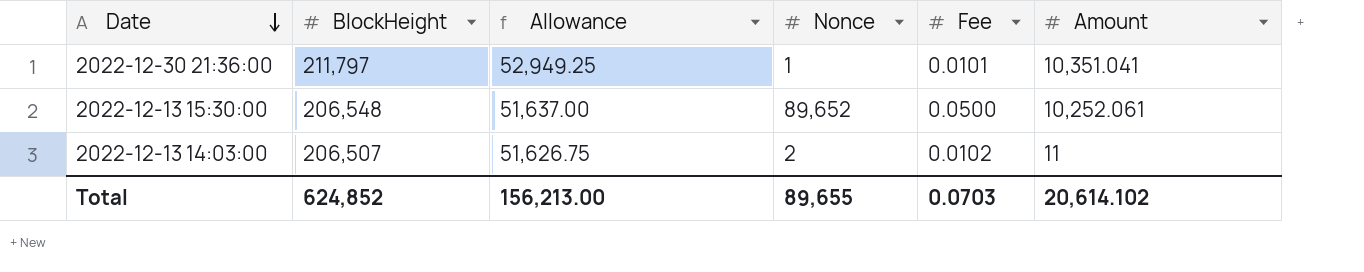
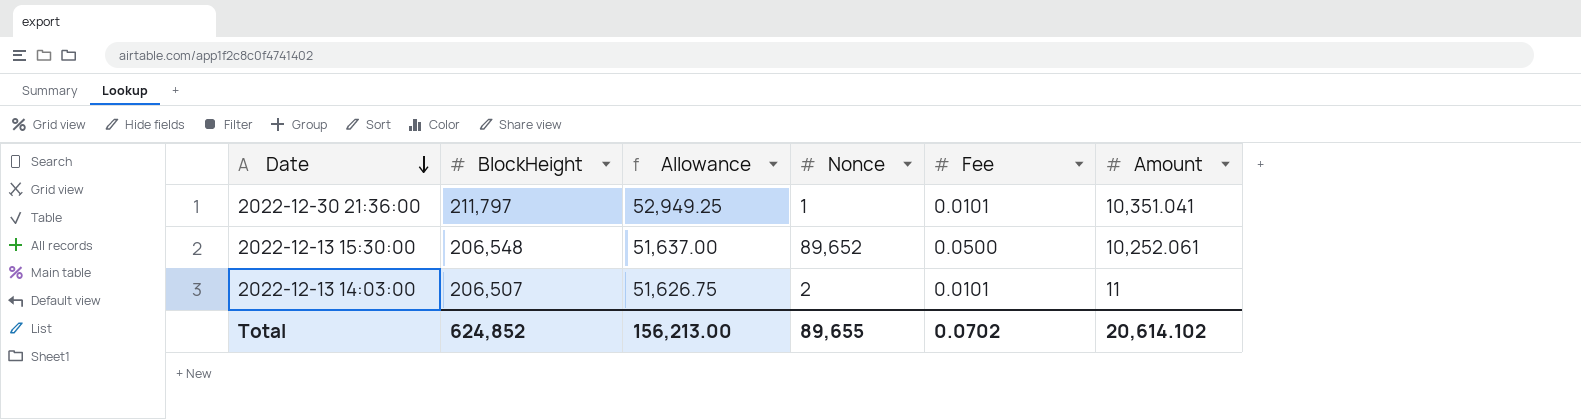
2022-12-13 14:03:00 | Fee: 0.0102 -> 0.0101
Total | Fee: 0.0703 -> 0.0702

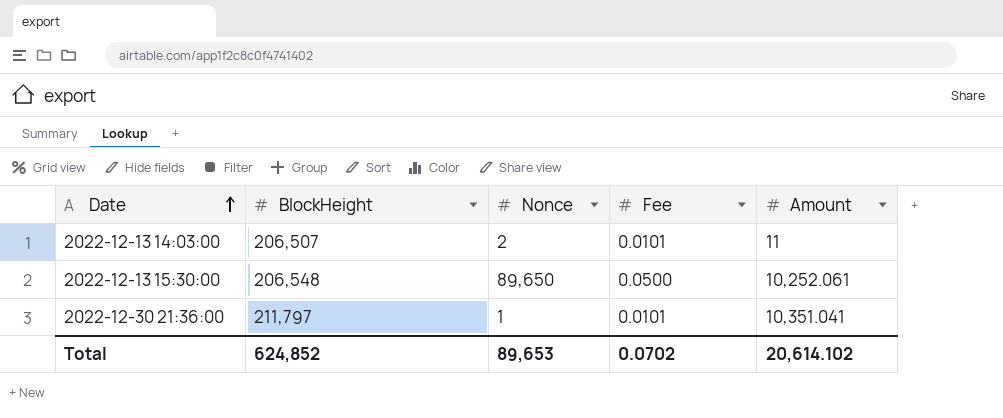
row order: Date descending -> Date ascending
column Allowance | formula: [BlockHeight] * 0.25 -> none
2022-12-13 15:30:00 | Nonce: 89,652 -> 89,650
Total | Nonce: 89,655 -> 89,653

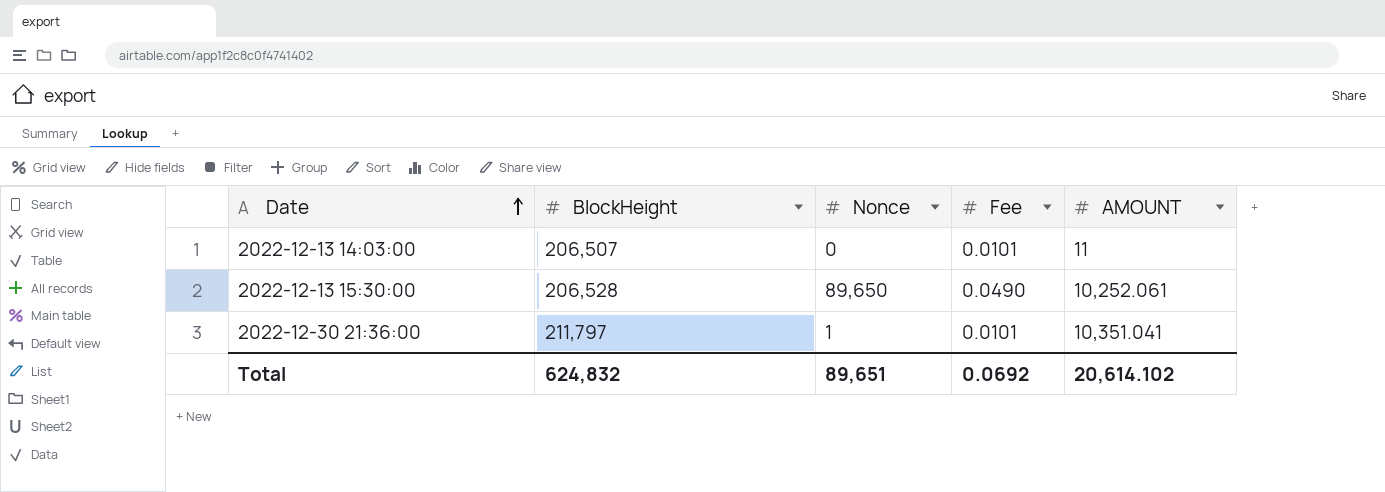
column name: Amount -> AMOUNT
2022-12-13 14:03:00 | Nonce: 2 -> 0
2022-12-13 15:30:00 | BlockHeight: 206,548 -> 206,528
2022-12-13 15:30:00 | Fee: 0.0500 -> 0.0490
Total | BlockHeight: 624,852 -> 624,832
Total | Nonce: 89,653 -> 89,651
Total | Fee: 0.0702 -> 0.0692

